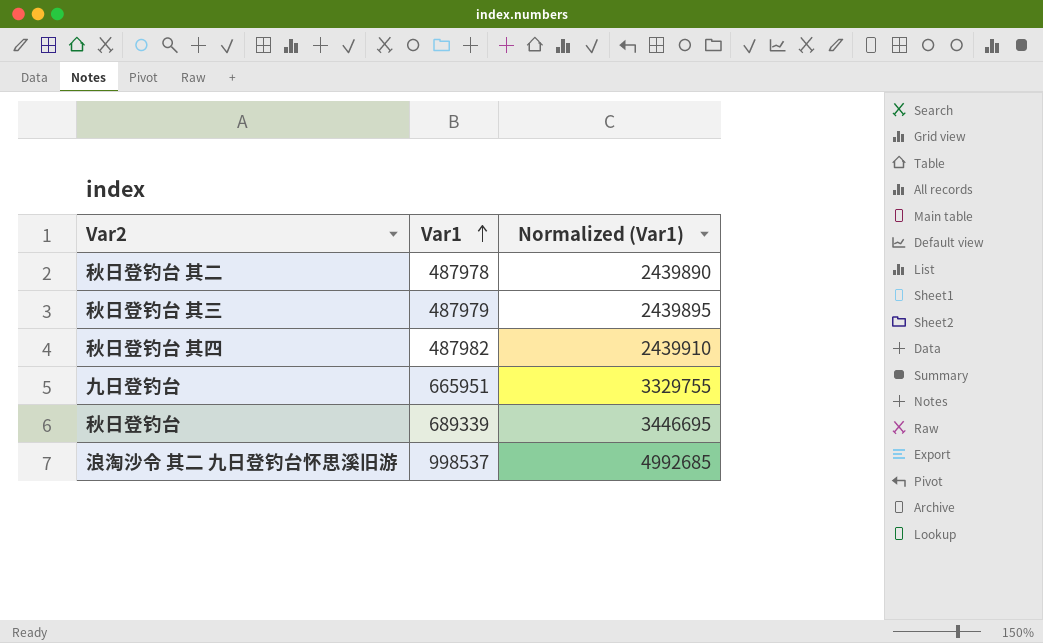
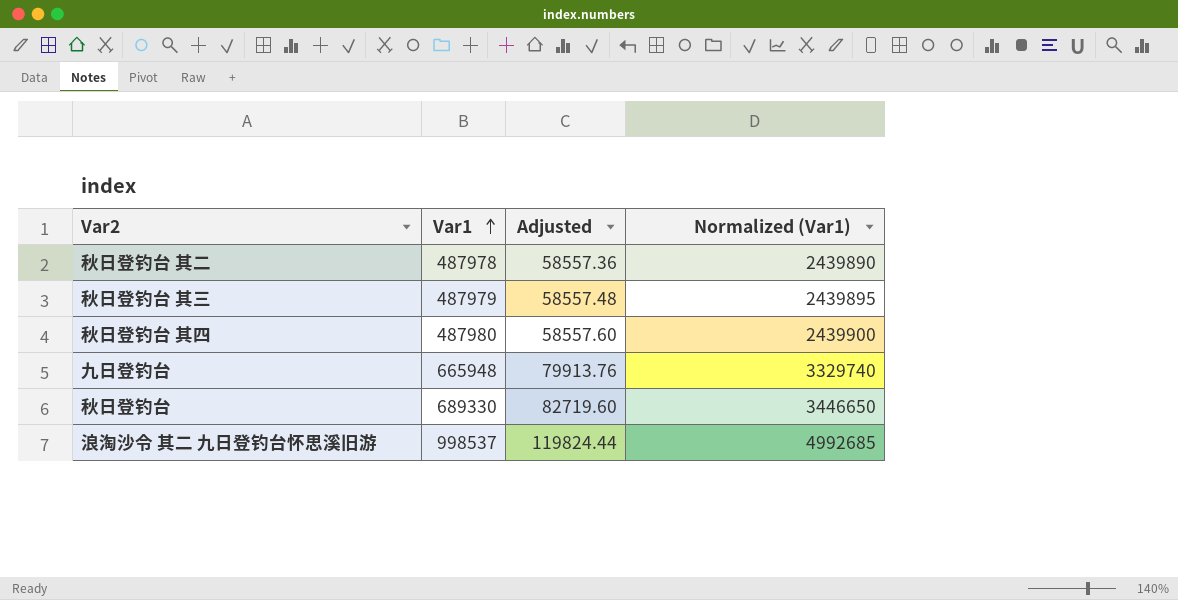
column Adjusted | formula: none -> [Var1] * 0.12
秋日登钓台 其四 | Var1: 487982 -> 487980
秋日登钓台 其四 | Normalized (Var1): 2439910 -> 2439900
九日登钓台 | Var1: 665951 -> 665948
九日登钓台 | Normalized (Var1): 3329755 -> 3329740
秋日登钓台 | Var1: 689339 -> 689330
秋日登钓台 | Normalized (Var1): 3446695 -> 3446650

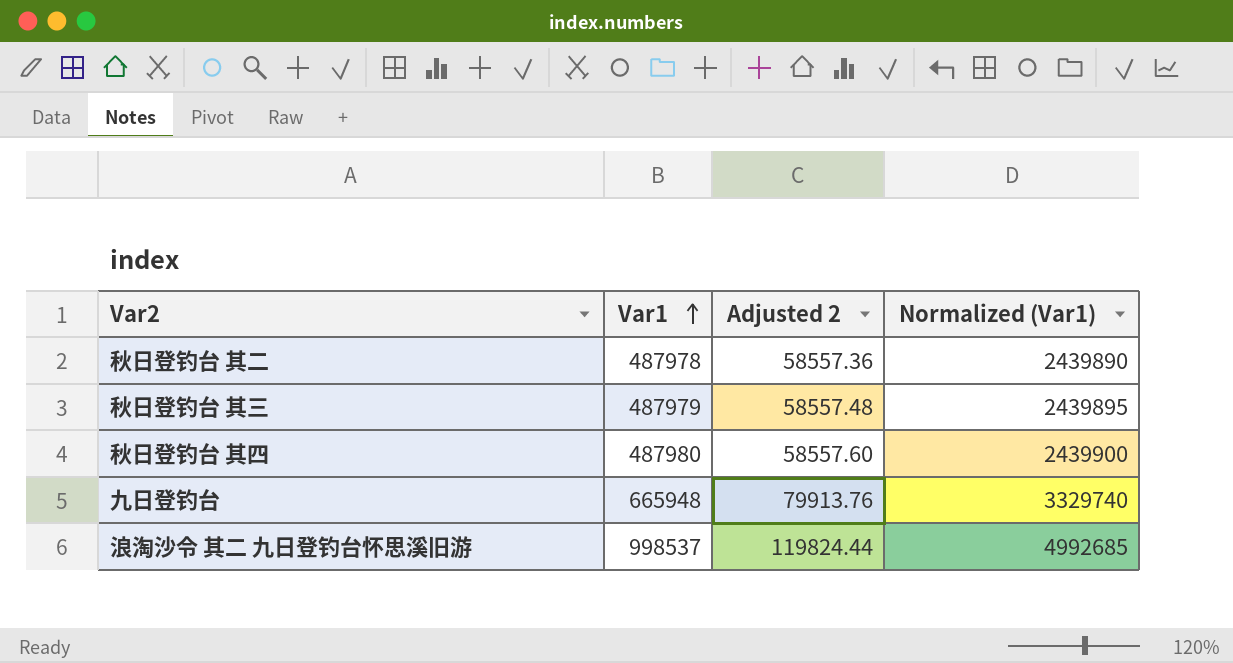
column name: Adjusted -> Adjusted 2
row 秋日登钓台: 689330 | 82719.60 | 3446650 -> none

